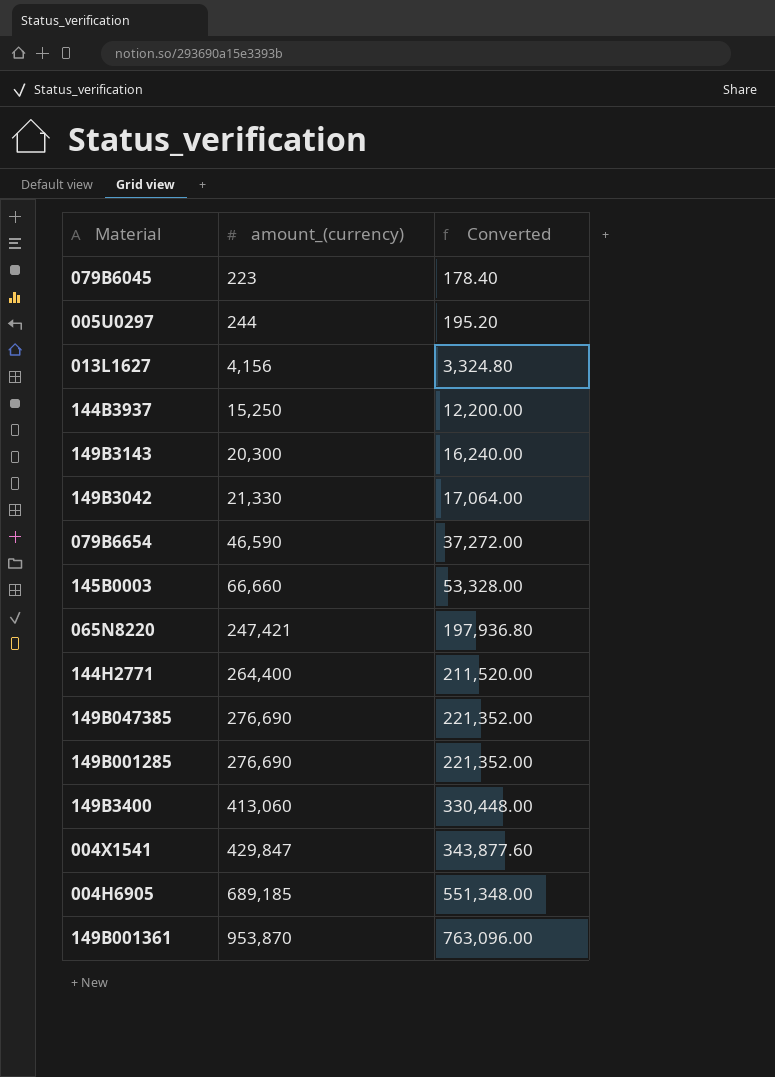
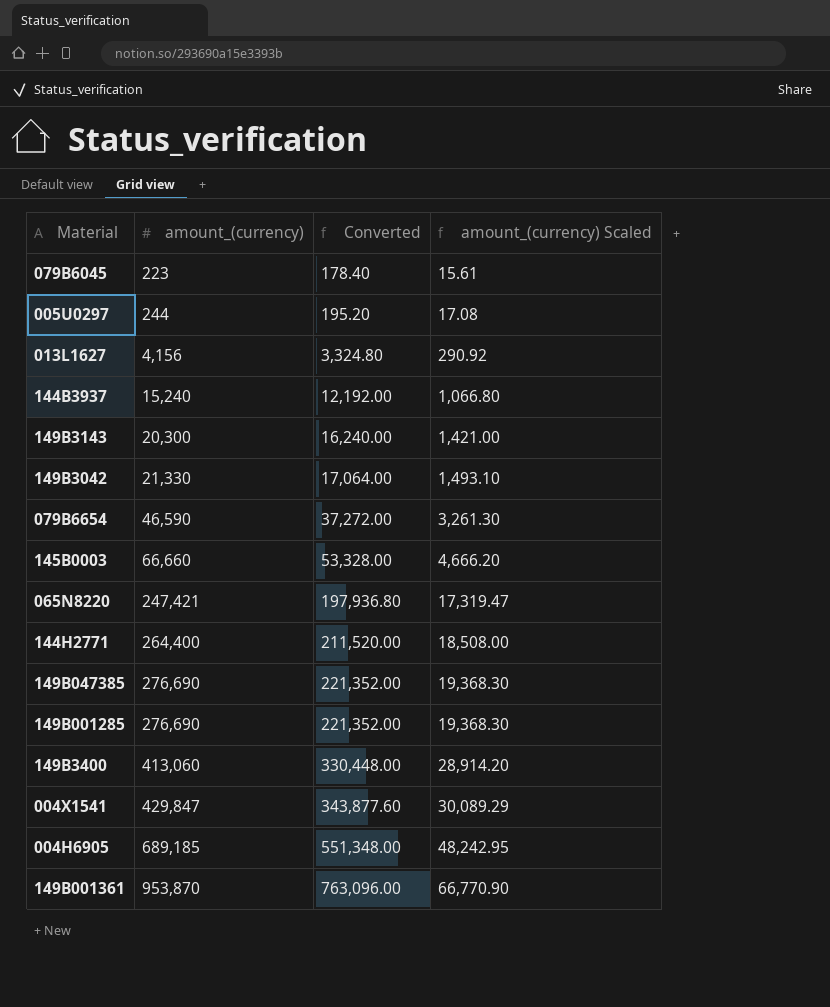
column amount_(currency) Scaled | formula: none -> [amount_(currency)] * 0.07
144B3937 | amount_(currency): 15,250 -> 15,240
144B3937 | Converted: 12,200.00 -> 12,192.00

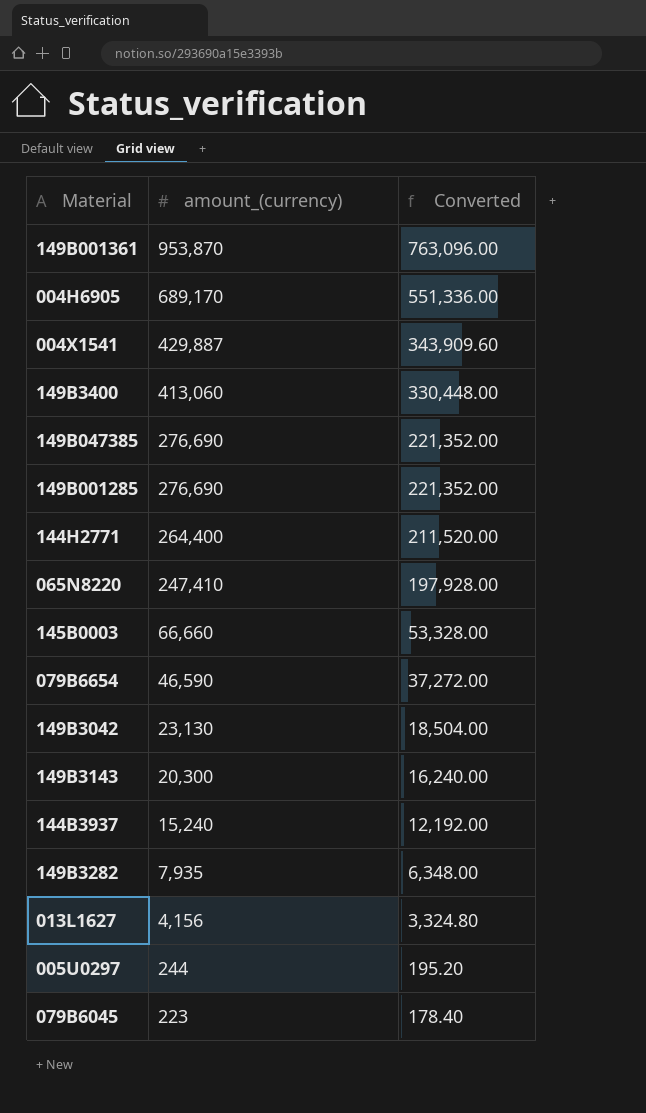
row order: amount_(currency) ascending -> amount_(currency) descending
column amount_(currency) Scaled | formula: [amount_(currency)] * 0.07 -> none
004H6905 | amount_(currency): 689,185 -> 689,170
004H6905 | Converted: 551,348.00 -> 551,336.00
004X1541 | amount_(currency): 429,847 -> 429,887
004X1541 | Converted: 343,877.60 -> 343,909.60
065N8220 | amount_(currency): 247,421 -> 247,410
065N8220 | Converted: 197,936.80 -> 197,928.00
149B3042 | amount_(currency): 21,330 -> 23,130
149B3042 | Converted: 17,064.00 -> 18,504.00
row 149B3282: none -> 7,935 | 6,348.00

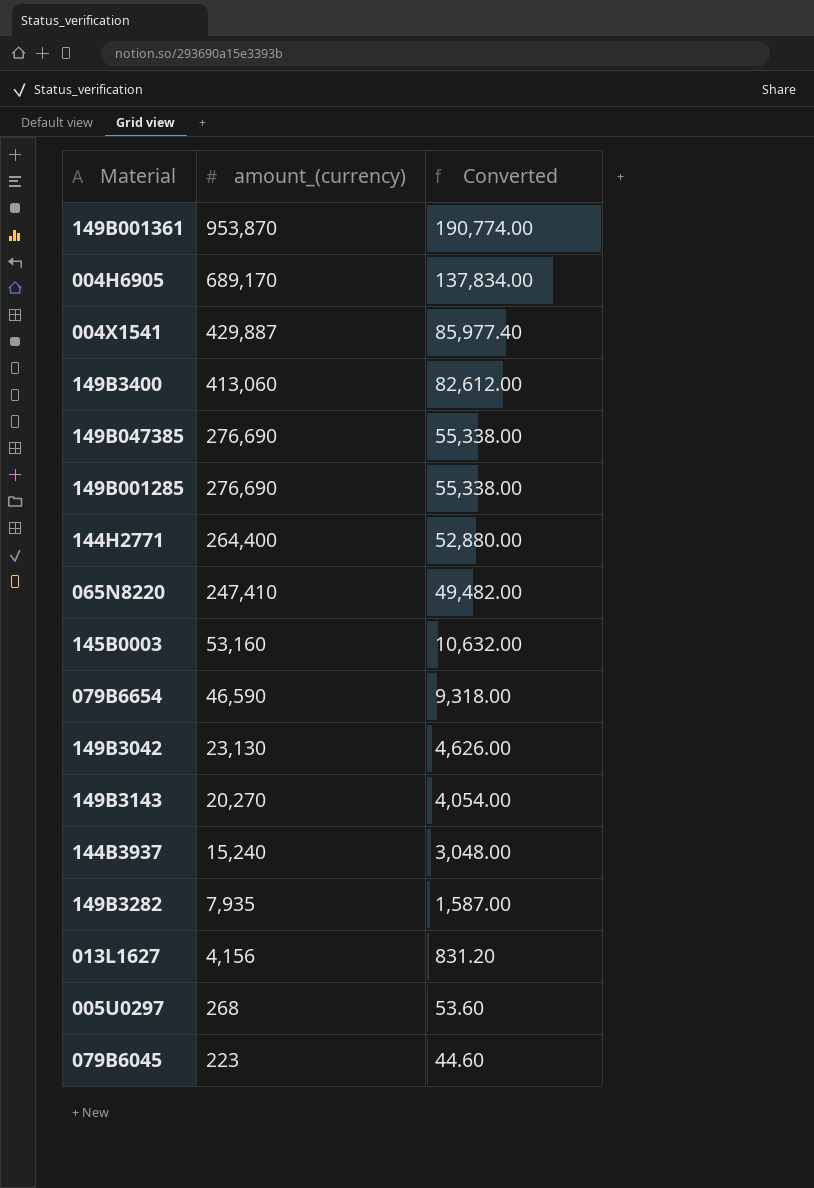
column Converted | formula: [amount_(currency)] * 0.8 -> [amount_(currency)] * 0.2
145B0003 | amount_(currency): 66,660 -> 53,160
149B3143 | amount_(currency): 20,300 -> 20,270
005U0297 | amount_(currency): 244 -> 268

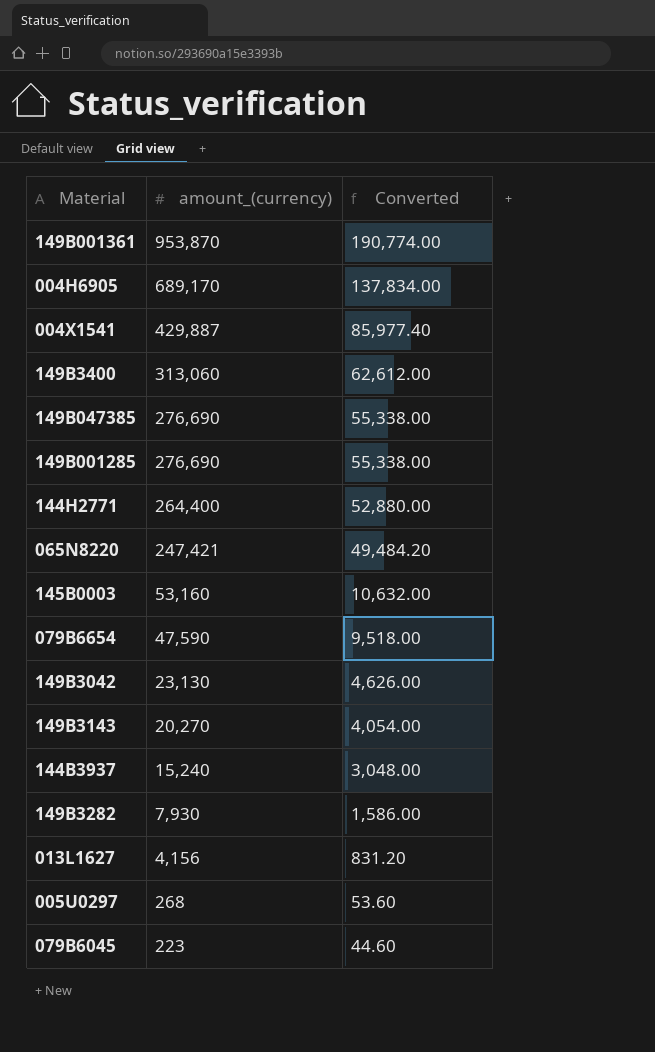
149B3400 | amount_(currency): 413,060 -> 313,060
149B3400 | Converted: 82,612.00 -> 62,612.00
065N8220 | amount_(currency): 247,410 -> 247,421
065N8220 | Converted: 49,482.00 -> 49,484.20
079B6654 | amount_(currency): 46,590 -> 47,590
079B6654 | Converted: 9,318.00 -> 9,518.00
149B3282 | amount_(currency): 7,935 -> 7,930
149B3282 | Converted: 1,587.00 -> 1,586.00

